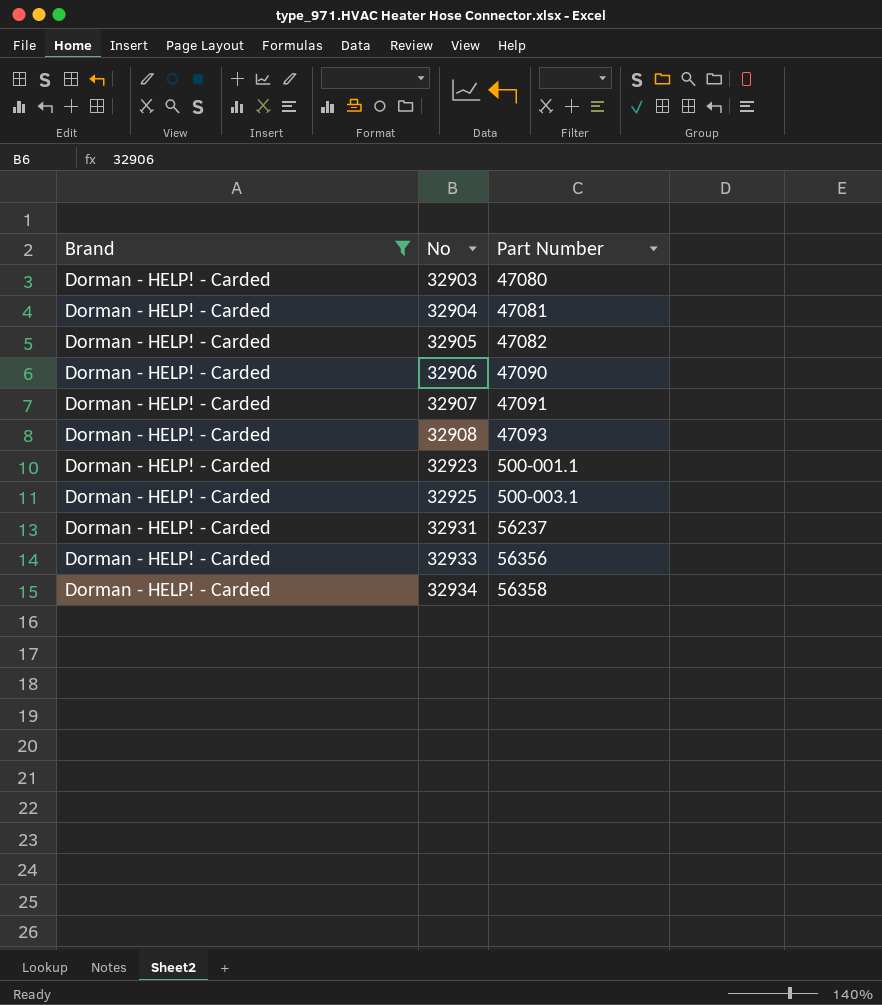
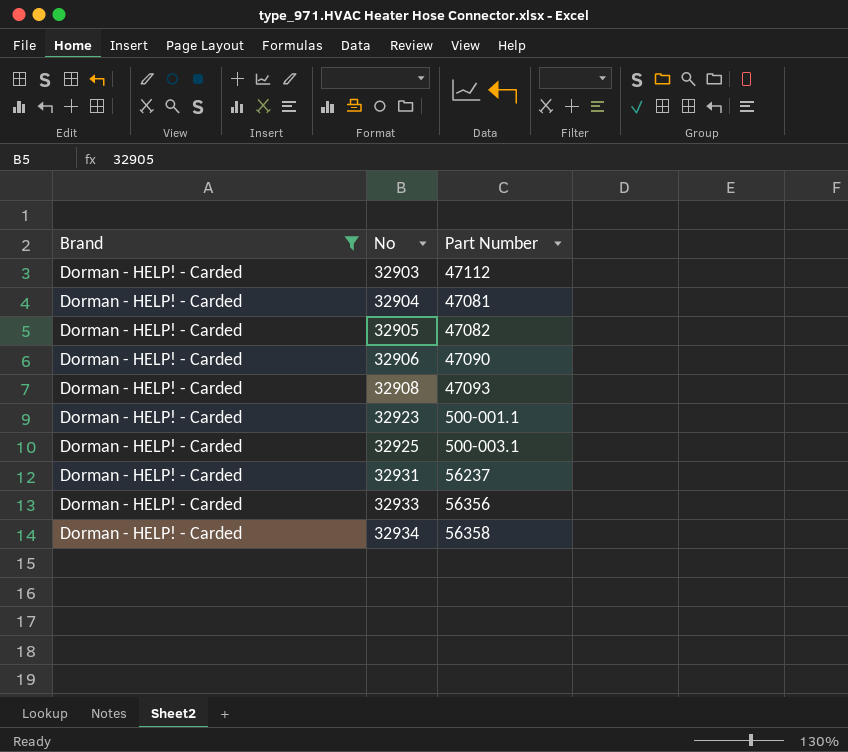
row 32907: Dorman - HELP! - Carded | 47091 -> none
32903 | Part Number: 47080 -> 47112

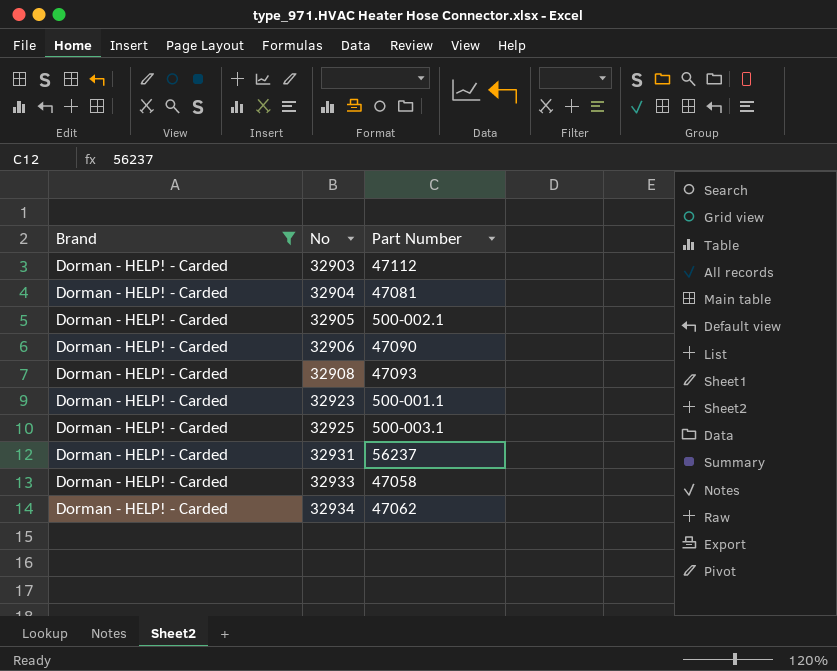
32905 | Part Number: 47082 -> 500-002.1
32933 | Part Number: 56356 -> 47058
32934 | Part Number: 56358 -> 47062

